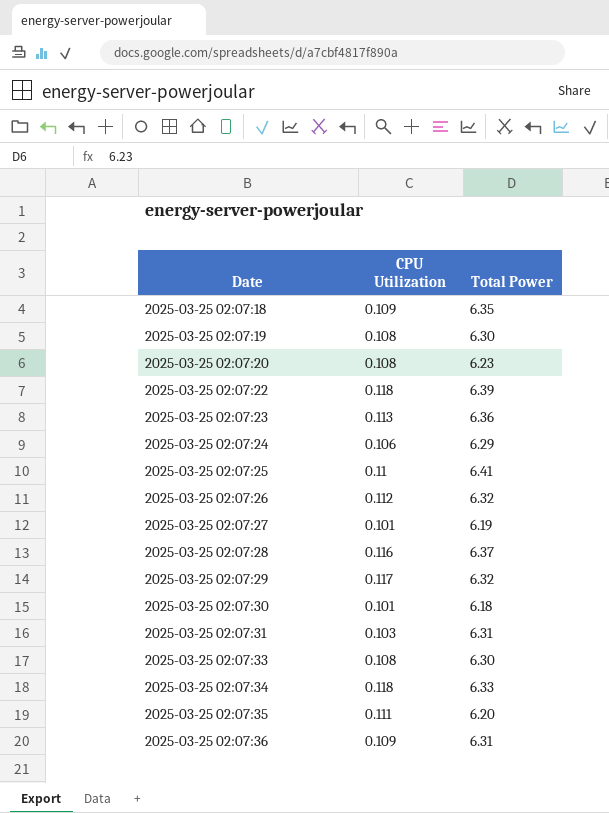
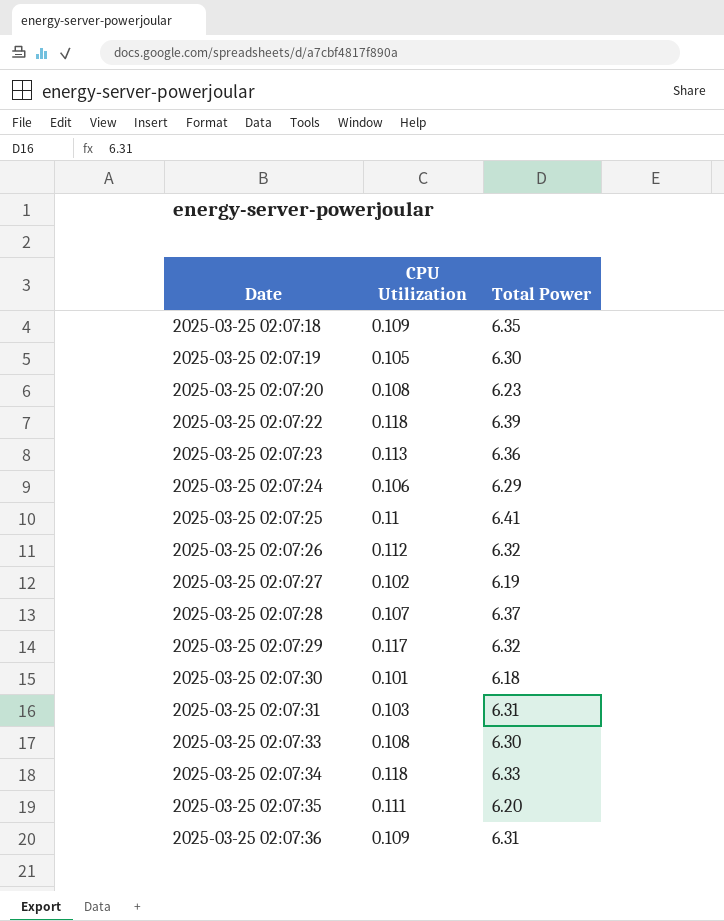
2025-03-25 02:07:19 | CPU Utilization: 0.108 -> 0.105
2025-03-25 02:07:27 | CPU Utilization: 0.101 -> 0.102
2025-03-25 02:07:28 | CPU Utilization: 0.116 -> 0.107

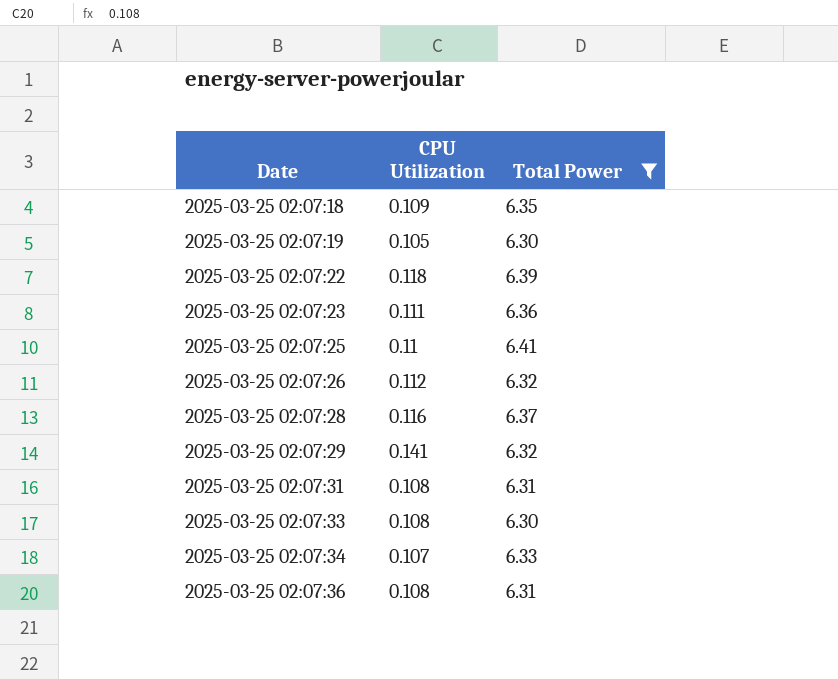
filter: none -> Total Power >= 6.30
2025-03-25 02:07:23 | CPU Utilization: 0.113 -> 0.111
2025-03-25 02:07:28 | CPU Utilization: 0.107 -> 0.116
2025-03-25 02:07:29 | CPU Utilization: 0.117 -> 0.141
2025-03-25 02:07:31 | CPU Utilization: 0.103 -> 0.108
2025-03-25 02:07:34 | CPU Utilization: 0.118 -> 0.107
2025-03-25 02:07:36 | CPU Utilization: 0.109 -> 0.108

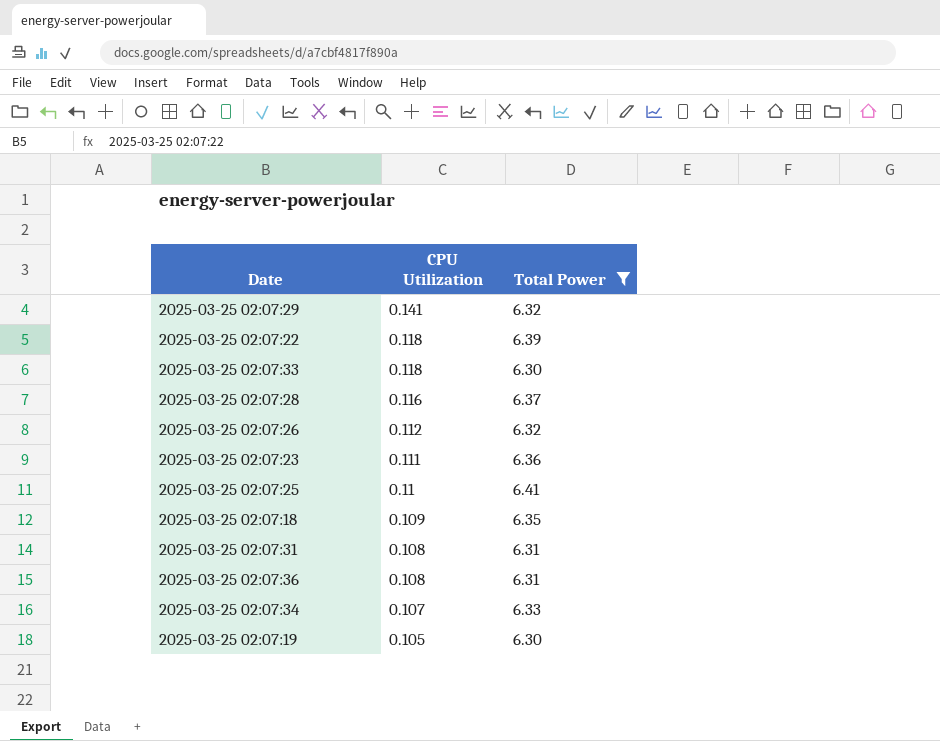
row order: Date ascending -> CPU Utilization descending
2025-03-25 02:07:33 | CPU Utilization: 0.108 -> 0.118

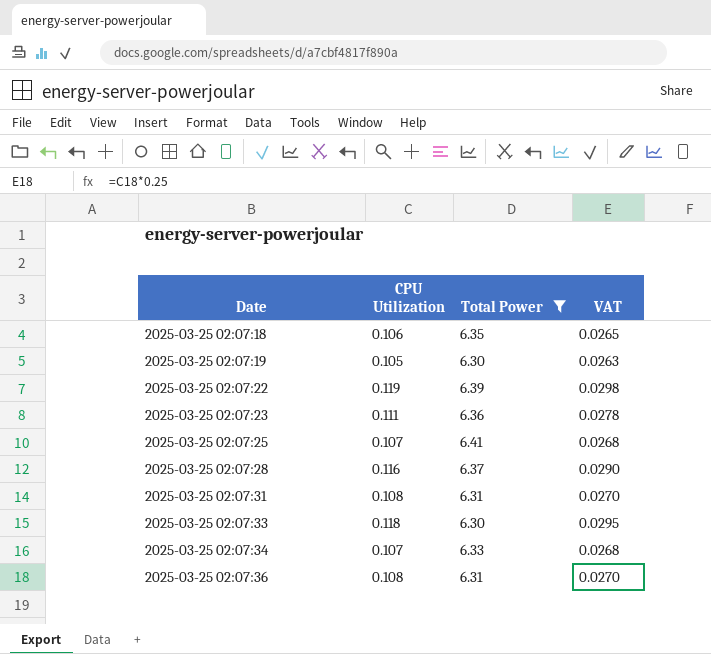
row order: CPU Utilization descending -> Date ascending
column VAT | formula: none -> [CPU Utilization] * 0.25
row 2025-03-25 02:07:29: 0.141 | 6.32 -> none
row 2025-03-25 02:07:26: 0.112 | 6.32 -> none
2025-03-25 02:07:18 | CPU Utilization: 0.109 -> 0.106
2025-03-25 02:07:22 | CPU Utilization: 0.118 -> 0.119
2025-03-25 02:07:25 | CPU Utilization: 0.11 -> 0.107

